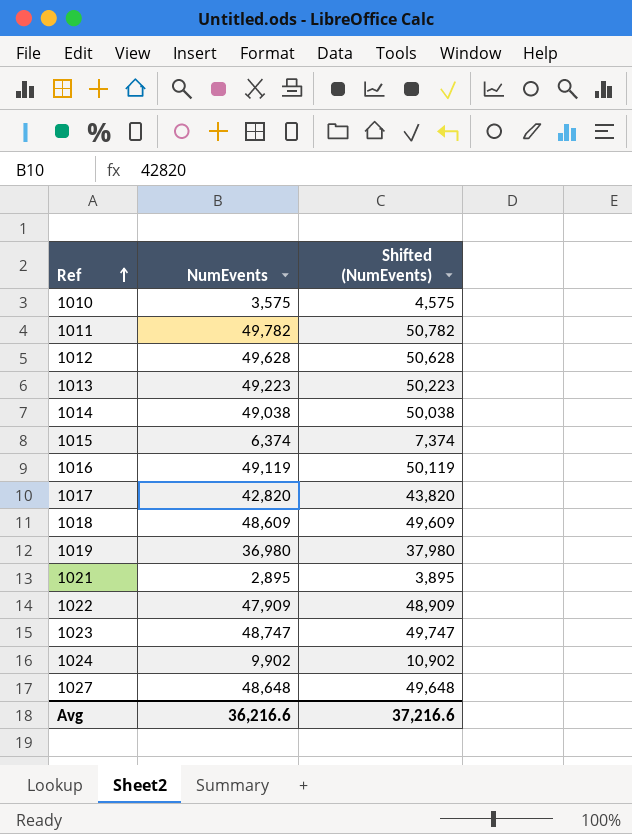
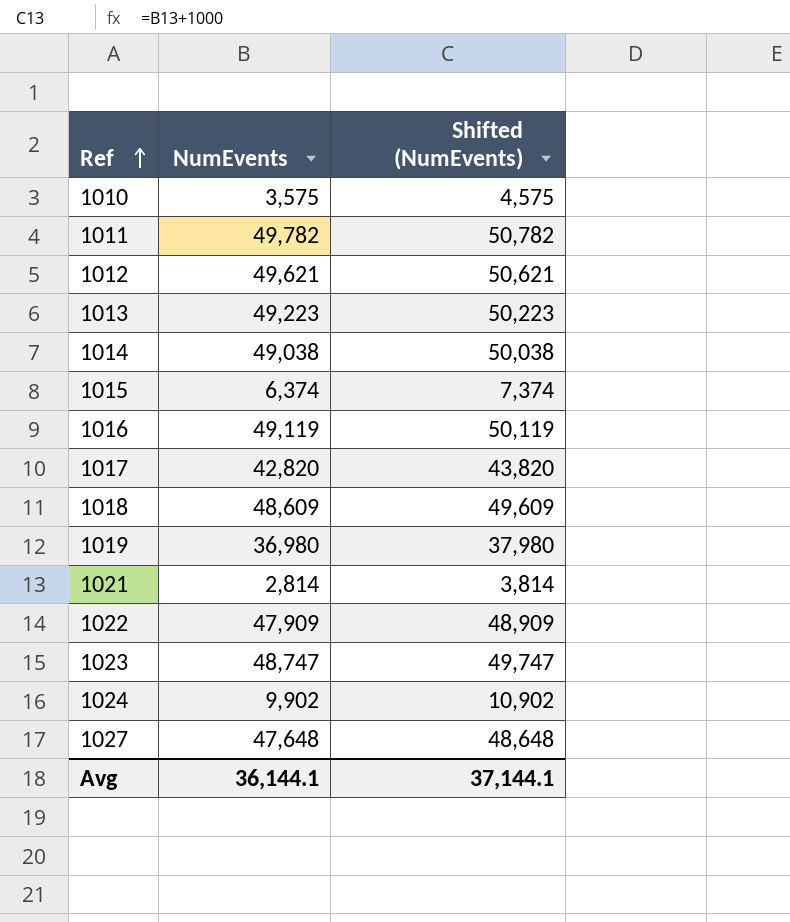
1012 | NumEvents: 49,628 -> 49,621
1012 | Shifted (NumEvents): 50,628 -> 50,621
1021 | NumEvents: 2,895 -> 2,814
1021 | Shifted (NumEvents): 3,895 -> 3,814
1027 | NumEvents: 48,648 -> 47,648
1027 | Shifted (NumEvents): 49,648 -> 48,648
Avg | NumEvents: 36,216.6 -> 36,144.1
Avg | Shifted (NumEvents): 37,216.6 -> 37,144.1

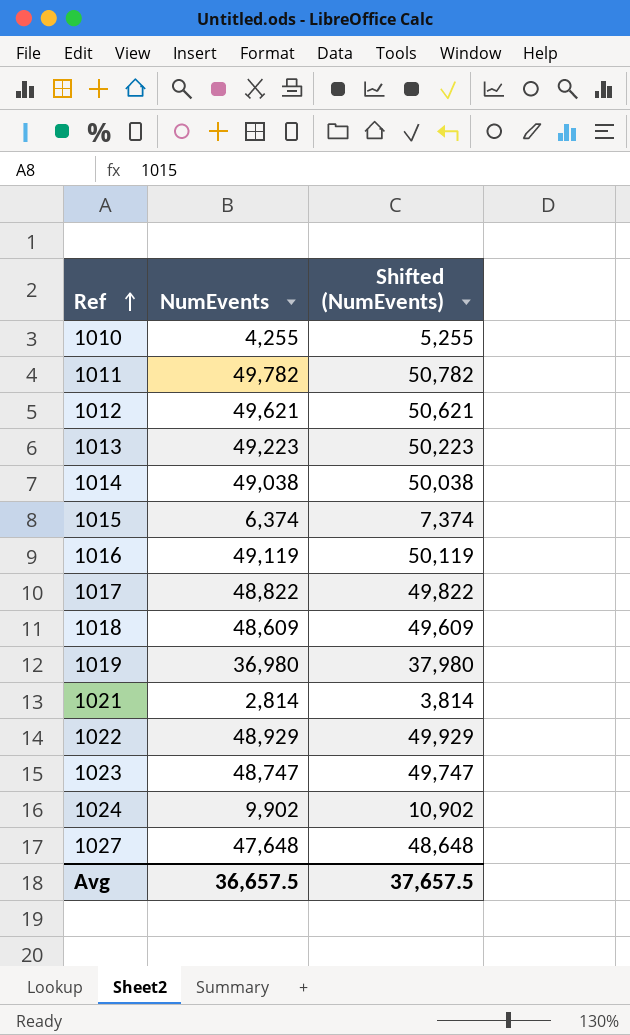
1010 | NumEvents: 3,575 -> 4,255
1010 | Shifted (NumEvents): 4,575 -> 5,255
1017 | NumEvents: 42,820 -> 48,822
1017 | Shifted (NumEvents): 43,820 -> 49,822
1022 | NumEvents: 47,909 -> 48,929
1022 | Shifted (NumEvents): 48,909 -> 49,929
Avg | NumEvents: 36,144.1 -> 36,657.5
Avg | Shifted (NumEvents): 37,144.1 -> 37,657.5

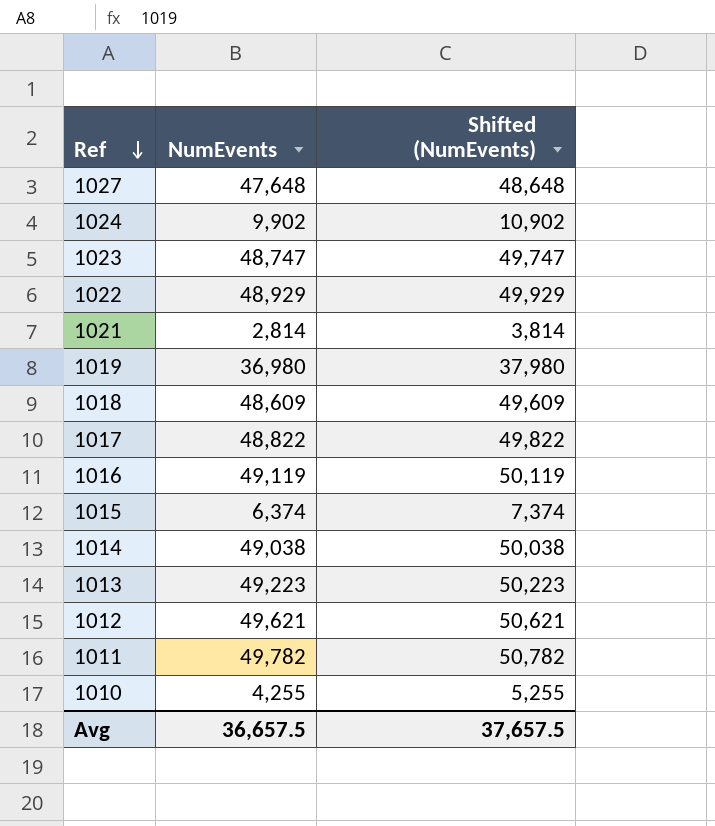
row order: Ref ascending -> Ref descending

